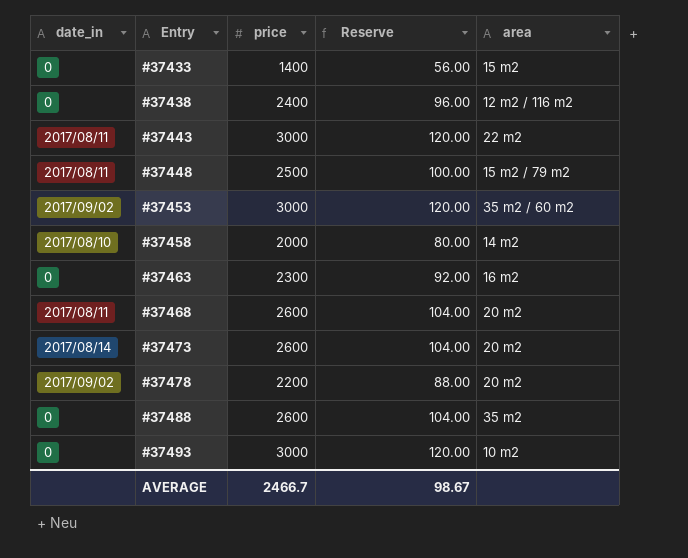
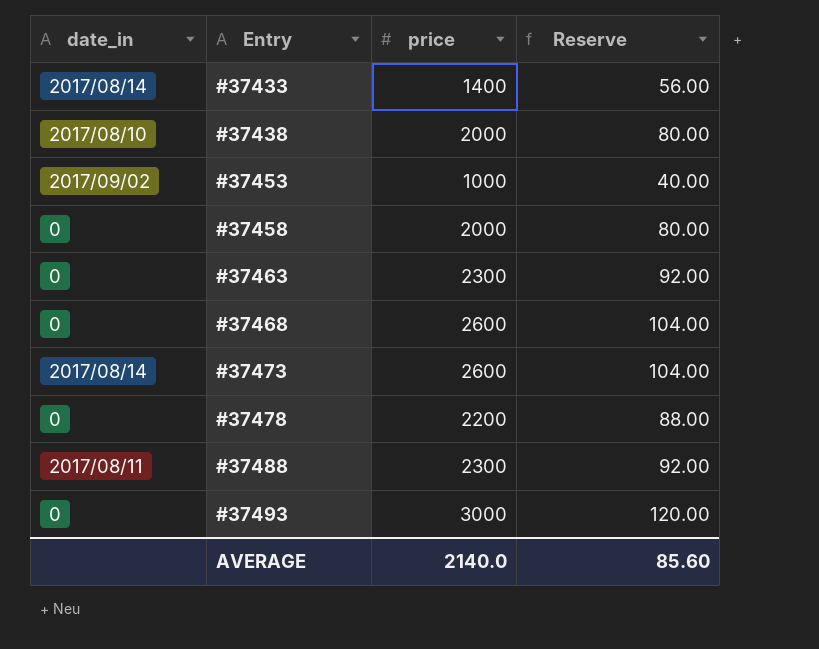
column area | position: 5 -> none
row #37443: 2017/08/11 | 3000 | 120.00 | 22 m2 -> none
row #37448: 2017/08/11 | 2500 | 100.00 | 15 m2 / 79 m2 -> none
#37433 | date_in: 0 -> 2017/08/14
#37438 | date_in: 0 -> 2017/08/10
#37438 | price: 2400 -> 2000
#37438 | Reserve: 96.00 -> 80.00
#37453 | price: 3000 -> 1000
#37453 | Reserve: 120.00 -> 40.00
#37458 | date_in: 2017/08/10 -> 0
#37468 | date_in: 2017/08/11 -> 0
#37478 | date_in: 2017/09/02 -> 0
#37488 | date_in: 0 -> 2017/08/11
#37488 | price: 2600 -> 2300
#37488 | Reserve: 104.00 -> 92.00
AVERAGE | price: 2466.7 -> 2140.0
AVERAGE | Reserve: 98.67 -> 85.60

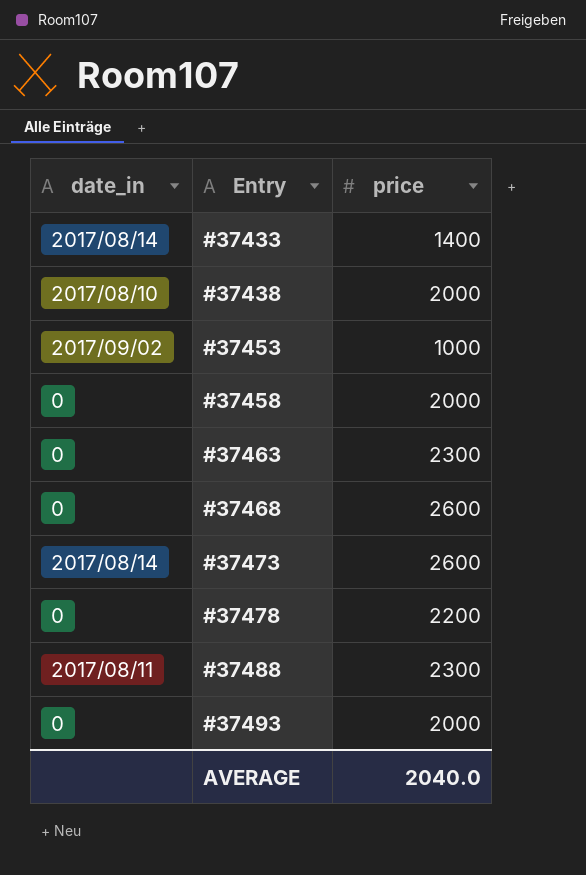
column Reserve | formula: [price] * 0.04 -> none
#37493 | price: 3000 -> 2000
AVERAGE | price: 2140.0 -> 2040.0

